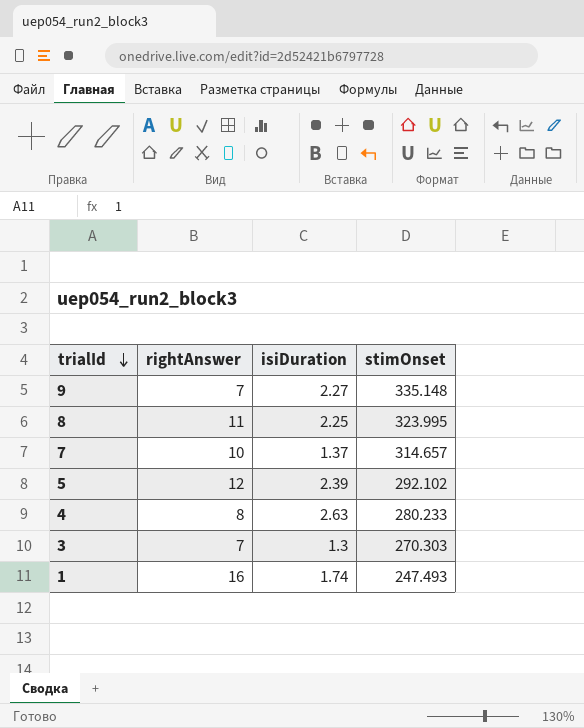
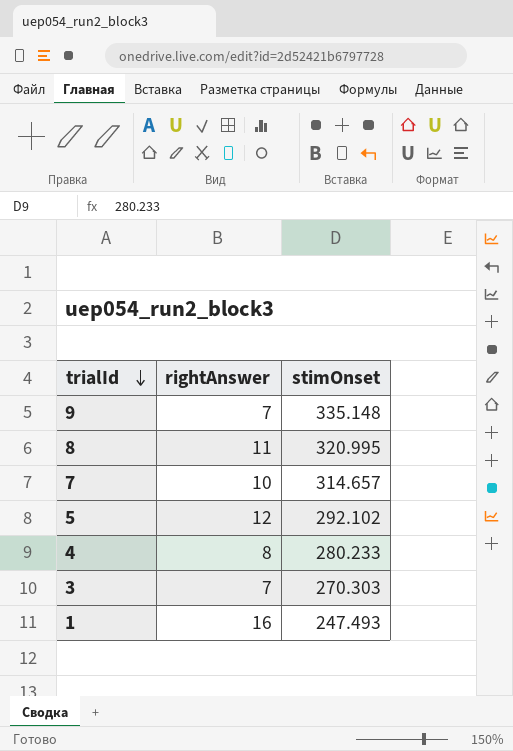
column isiDuration | position: 3 -> none
8 | stimOnset: 323.995 -> 320.995

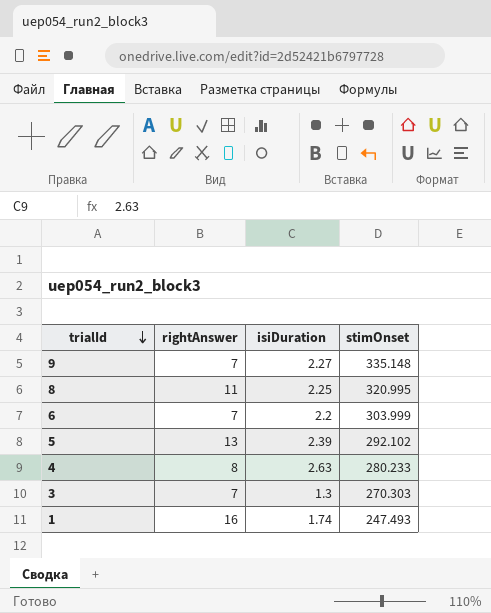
column isiDuration | position: none -> 3
row 7: 10 | 314.657 -> none
row 6: none -> 7 | 2.2 | 303.999
5 | rightAnswer: 12 -> 13

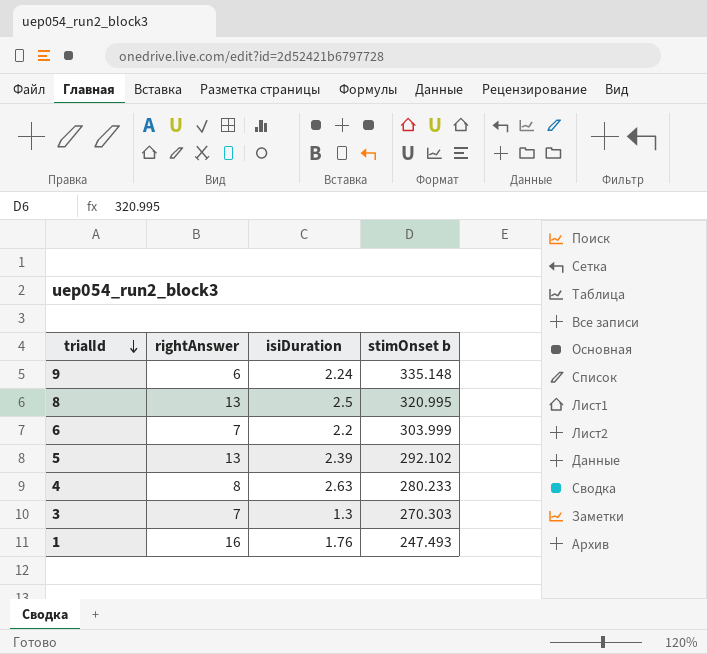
column name: stimOnset -> stimOnset b
9 | rightAnswer: 7 -> 6
9 | isiDuration: 2.27 -> 2.24
8 | rightAnswer: 11 -> 13
8 | isiDuration: 2.25 -> 2.5
1 | isiDuration: 1.74 -> 1.76

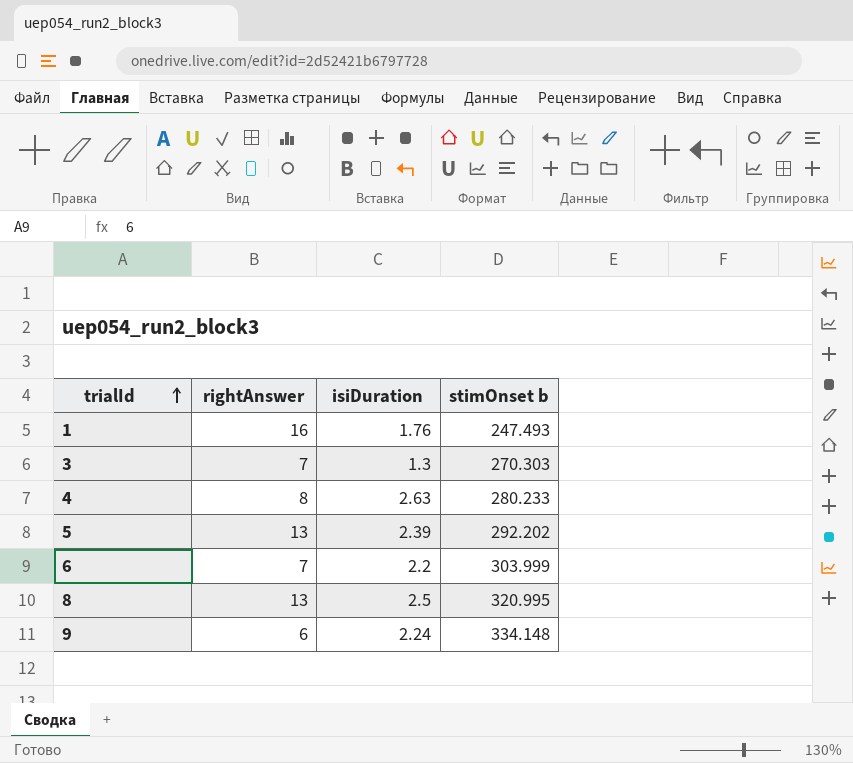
row order: trialId descending -> trialId ascending
5 | stimOnset b: 292.102 -> 292.202
9 | stimOnset b: 335.148 -> 334.148

